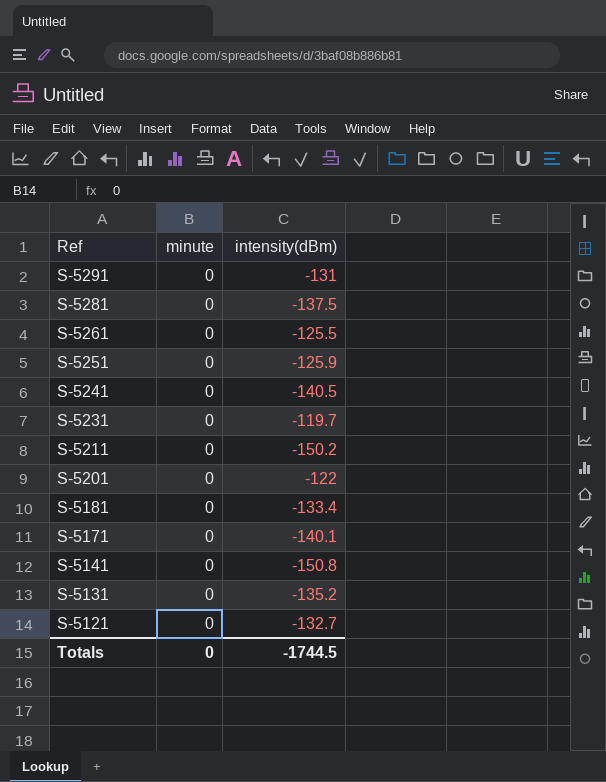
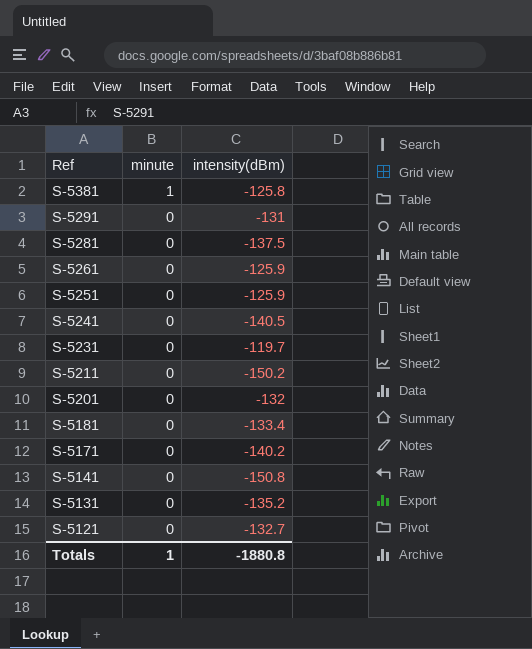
row S-5381: none -> 1 | -125.8
S-5261 | intensity(dBm): -125.5 -> -125.9
S-5201 | intensity(dBm): -122 -> -132
S-5171 | intensity(dBm): -140.1 -> -140.2
Totals | minute: 0 -> 1
Totals | intensity(dBm): -1744.5 -> -1880.8

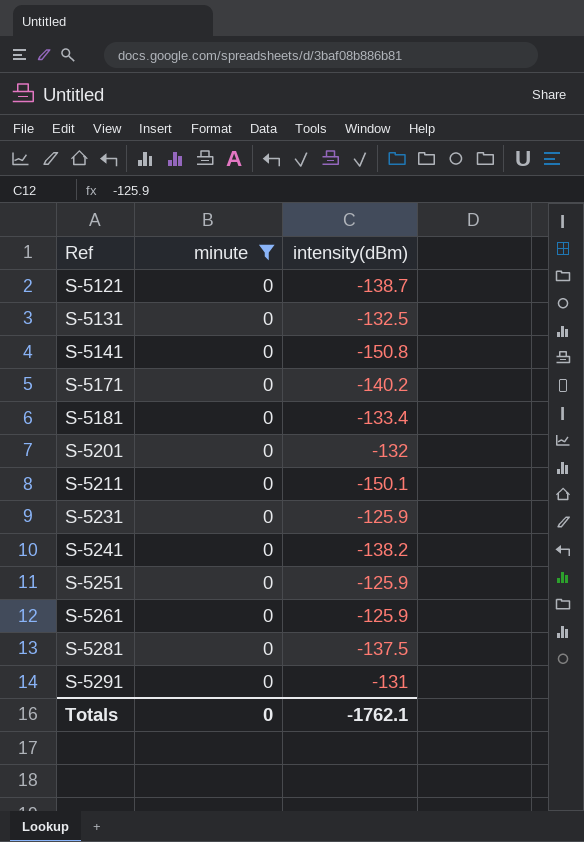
filter: none -> minute = 0
row order: Ref descending -> Ref ascending
S-5121 | intensity(dBm): -132.7 -> -138.7
S-5131 | intensity(dBm): -135.2 -> -132.5
S-5211 | intensity(dBm): -150.2 -> -150.1
S-5231 | intensity(dBm): -119.7 -> -125.9
S-5241 | intensity(dBm): -140.5 -> -138.2
Totals | minute: 1 -> 0
Totals | intensity(dBm): -1880.8 -> -1762.1

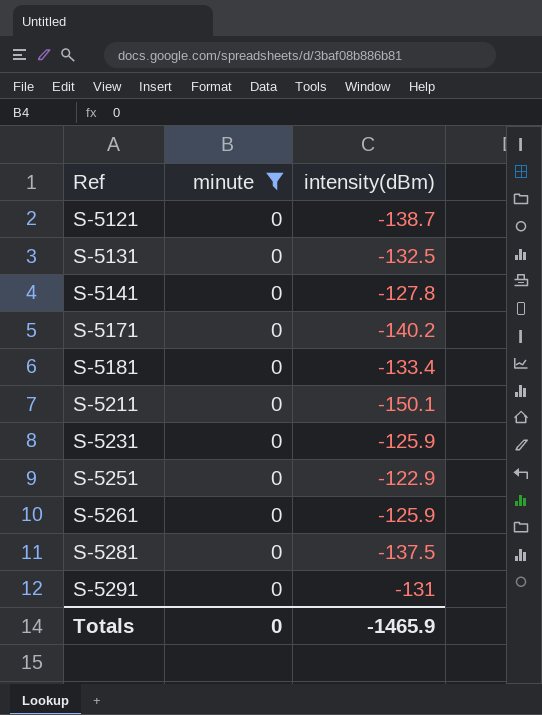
row S-5201: 0 | -132 -> none
row S-5241: 0 | -138.2 -> none
S-5141 | intensity(dBm): -150.8 -> -127.8
S-5251 | intensity(dBm): -125.9 -> -122.9
Totals | intensity(dBm): -1762.1 -> -1465.9

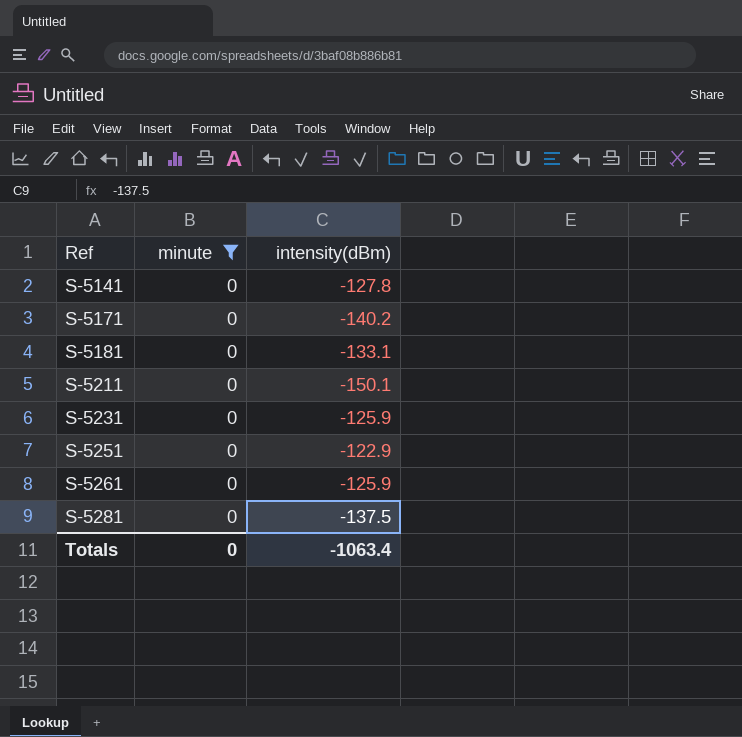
row S-5121: 0 | -138.7 -> none
row S-5131: 0 | -132.5 -> none
row S-5291: 0 | -131 -> none
S-5181 | intensity(dBm): -133.4 -> -133.1
Totals | intensity(dBm): -1465.9 -> -1063.4

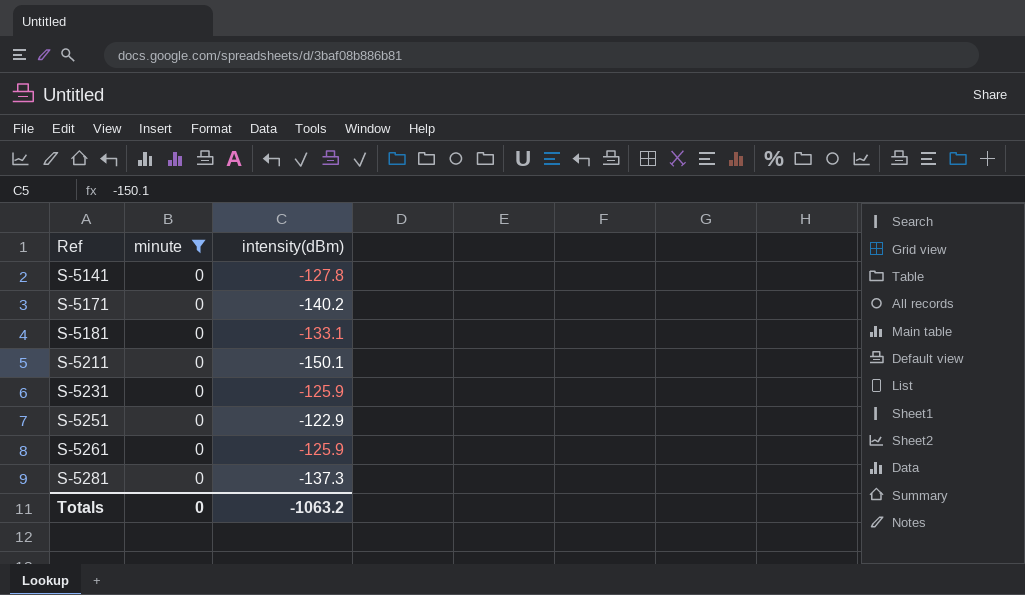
S-5281 | intensity(dBm): -137.5 -> -137.3
Totals | intensity(dBm): -1063.4 -> -1063.2

